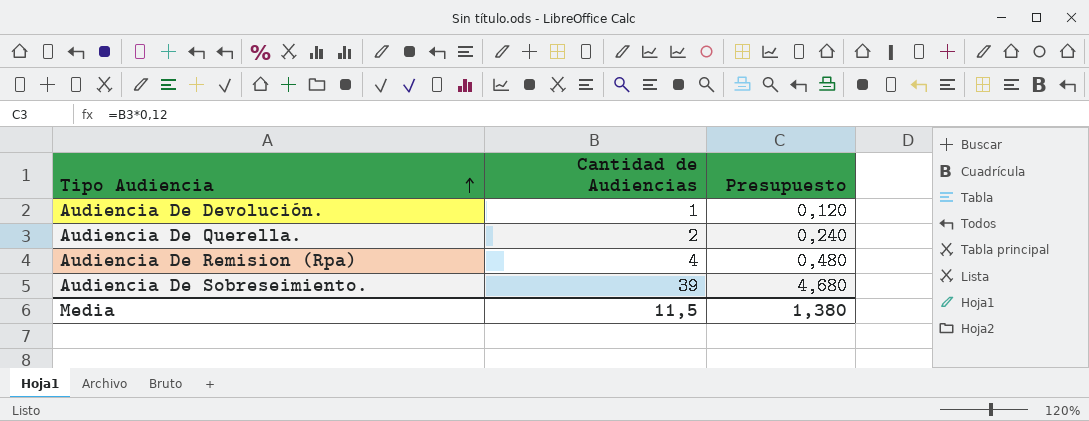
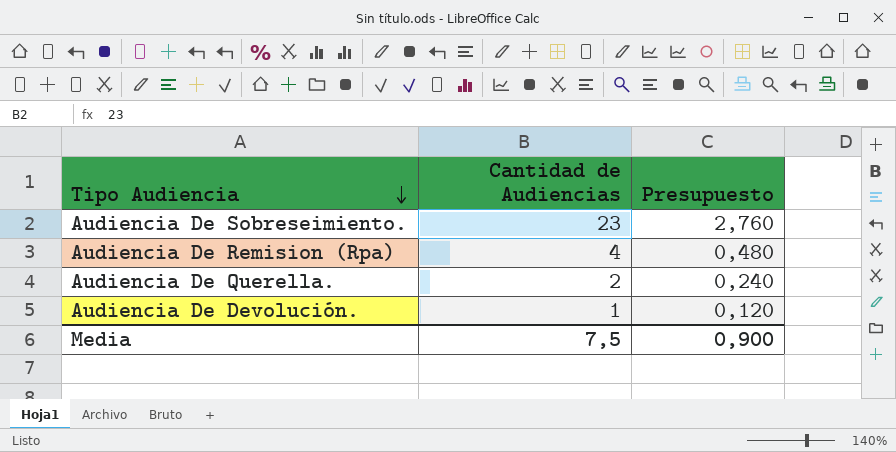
row order: Tipo Audiencia ascending -> Tipo Audiencia descending
Audiencia De Sobreseimiento. | Cantidad de Audiencias: 39 -> 23
Audiencia De Sobreseimiento. | Presupuesto: 4,680 -> 2,760
Media | Cantidad de Audiencias: 11,5 -> 7,5
Media | Presupuesto: 1,380 -> 0,900

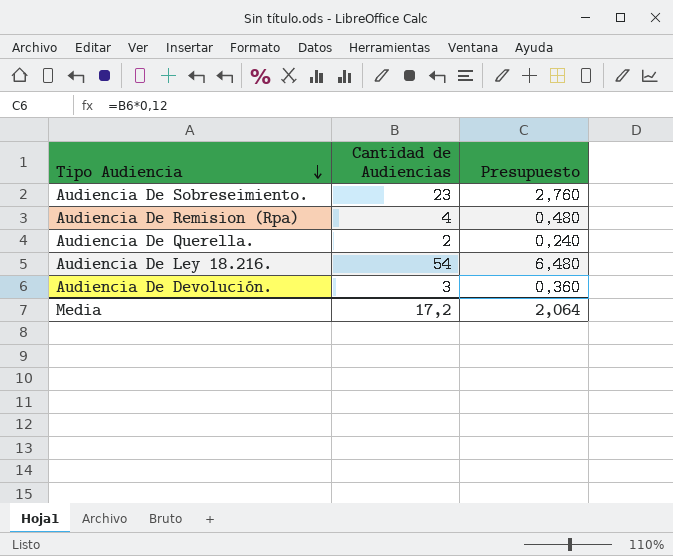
row Audiencia De Ley 18.216.: none -> 54 | 6,480
Audiencia De Devolución. | Cantidad de Audiencias: 1 -> 3
Audiencia De Devolución. | Presupuesto: 0,120 -> 0,360
Media | Cantidad de Audiencias: 7,5 -> 17,2
Media | Presupuesto: 0,900 -> 2,064

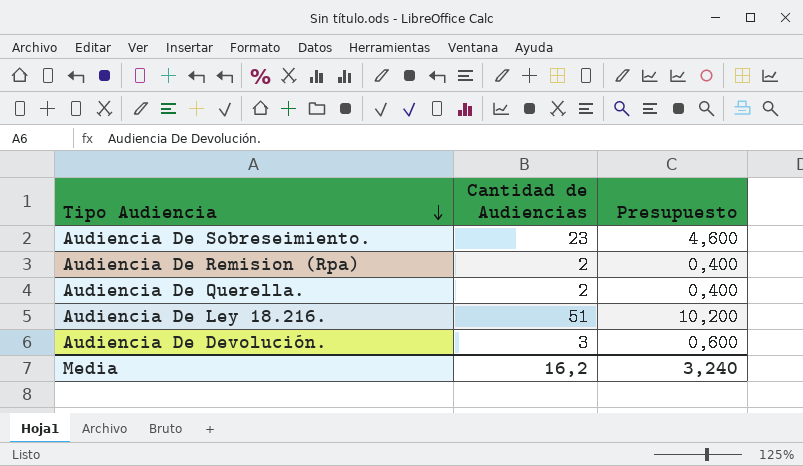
column Presupuesto | formula: [Cantidad de Audiencias] * 0,12 -> [Cantidad de Audiencias] * 0,2
Audiencia De Remision (Rpa) | Cantidad de Audiencias: 4 -> 2
Audiencia De Ley 18.216. | Cantidad de Audiencias: 54 -> 51
Media | Cantidad de Audiencias: 17,2 -> 16,2
Media | Presupuesto: 2,064 -> 3,240

